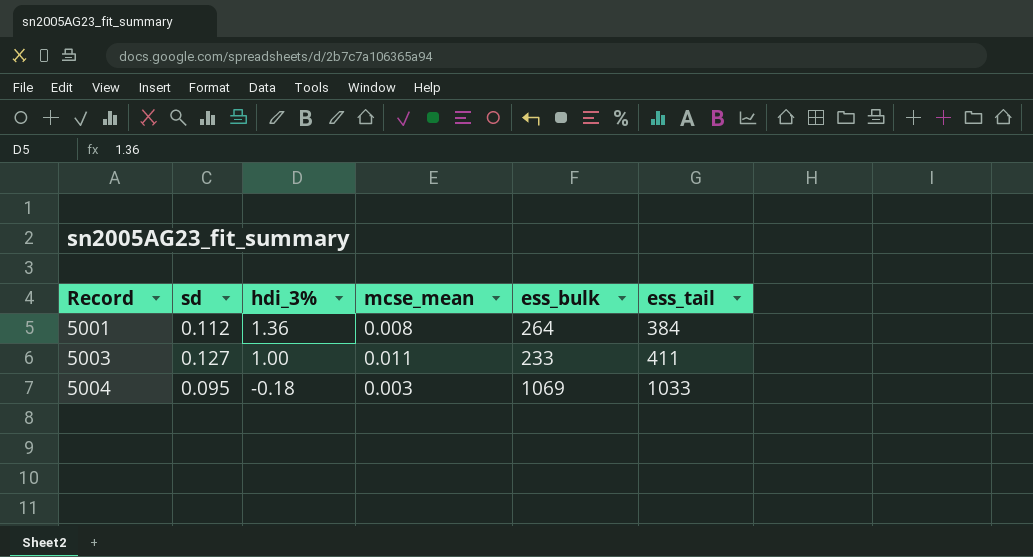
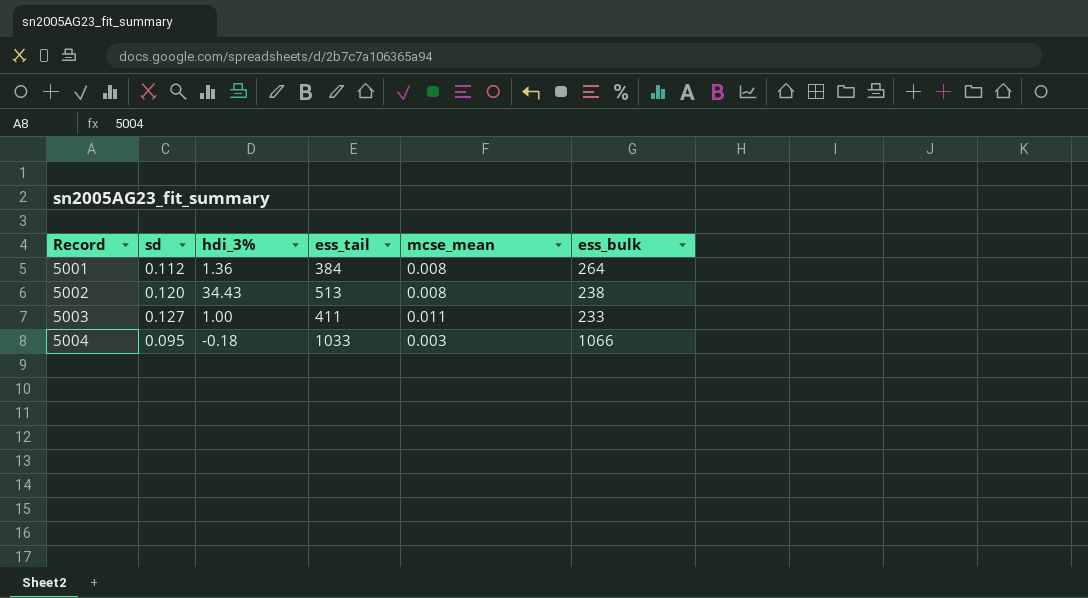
column ess_tail | position: 6 -> 4
row 5002: none -> 0.120 | 34.43 | 513 | 0.008 | 238
5004 | ess_bulk: 1069 -> 1066

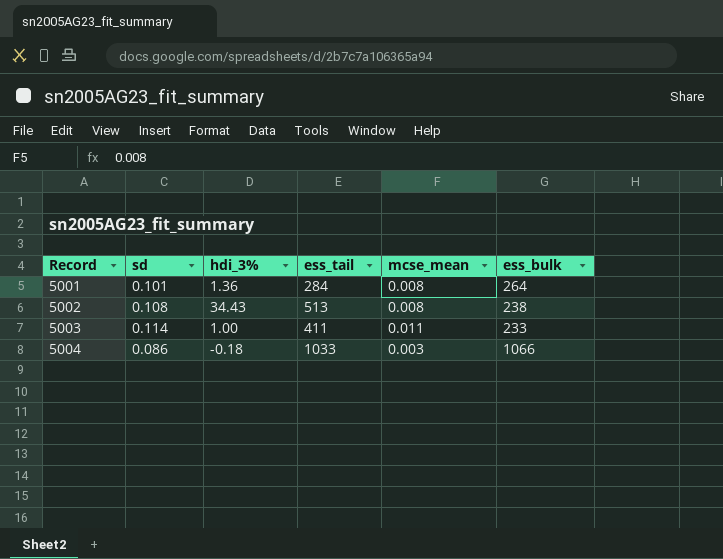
5001 | sd: 0.112 -> 0.101
5001 | ess_tail: 384 -> 284
5002 | sd: 0.120 -> 0.108
5003 | sd: 0.127 -> 0.114
5004 | sd: 0.095 -> 0.086

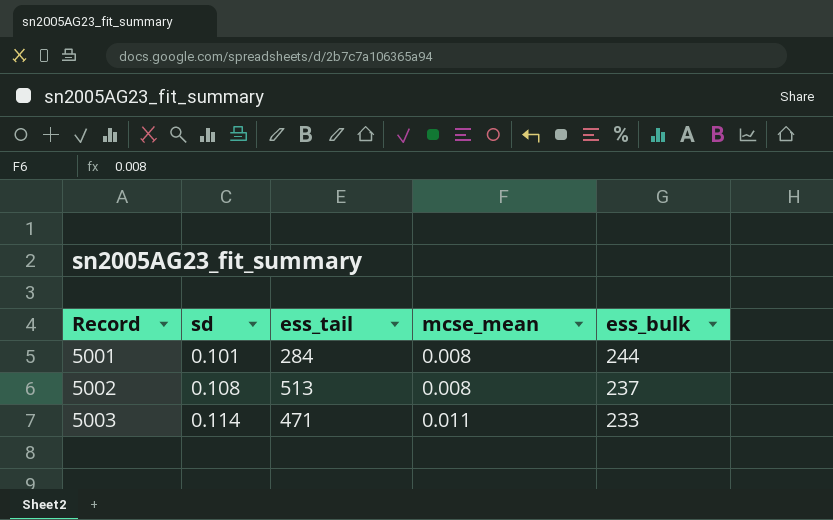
column hdi_3% | position: 3 -> none
row 5004: 0.086 | -0.18 | 1033 | 0.003 | 1066 -> none
5001 | ess_bulk: 264 -> 244
5002 | ess_bulk: 238 -> 237
5003 | ess_tail: 411 -> 471

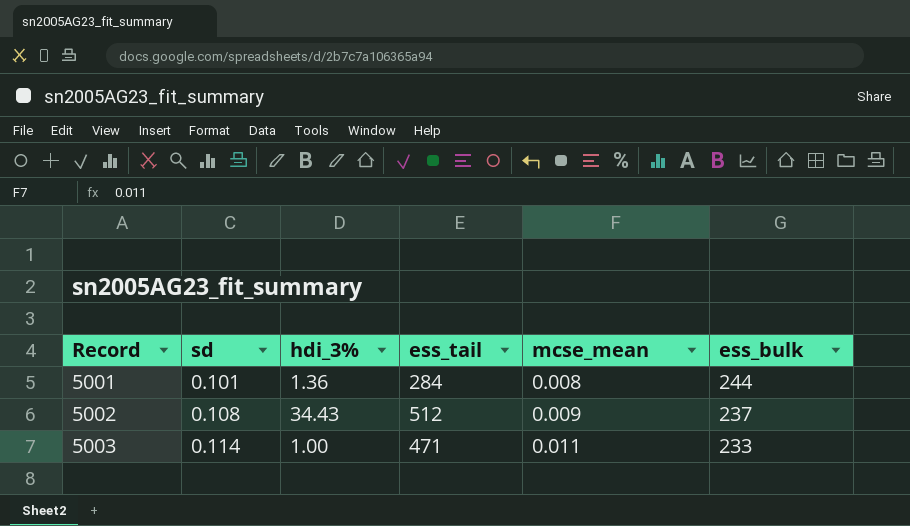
column hdi_3% | position: none -> 3
5002 | ess_tail: 513 -> 512
5002 | mcse_mean: 0.008 -> 0.009

